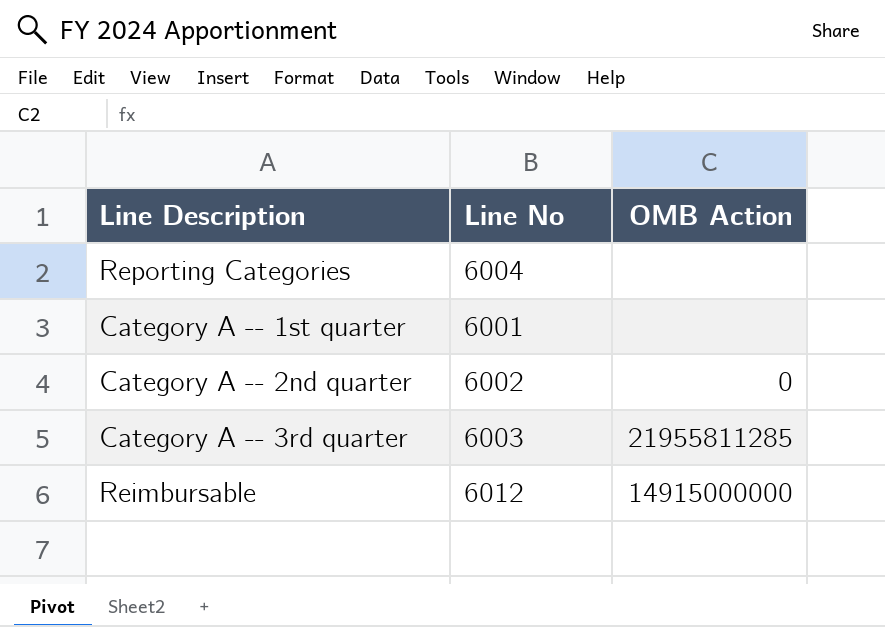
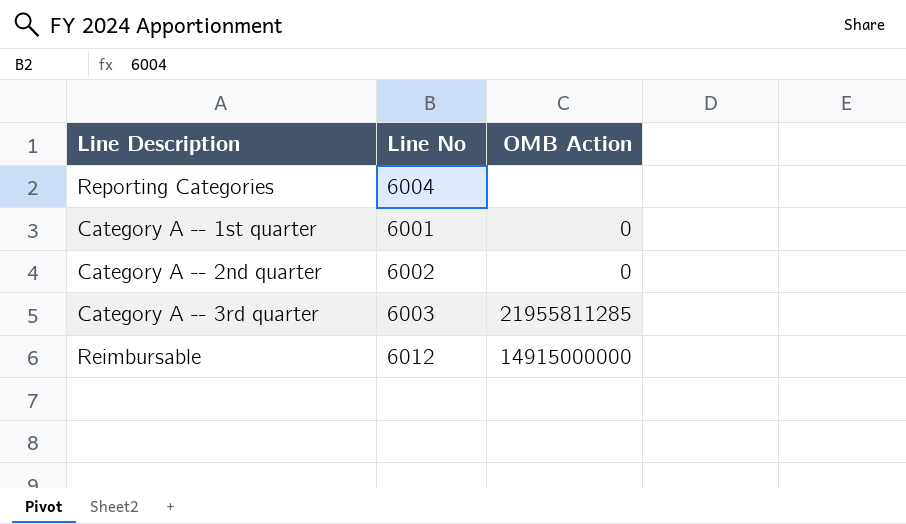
Category A -- 1st quarter | OMB Action: none -> 0

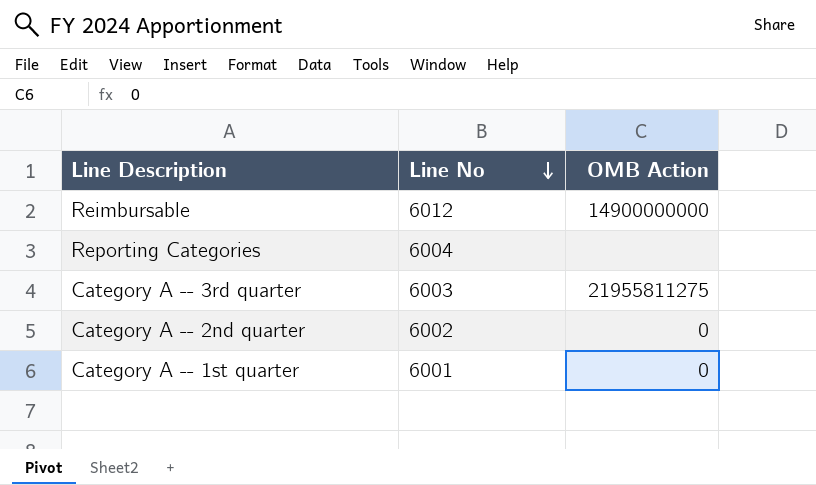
row order: none -> Line No descending
Reimbursable | OMB Action: 14915000000 -> 14900000000
Category A -- 3rd quarter | OMB Action: 21955811285 -> 21955811275

